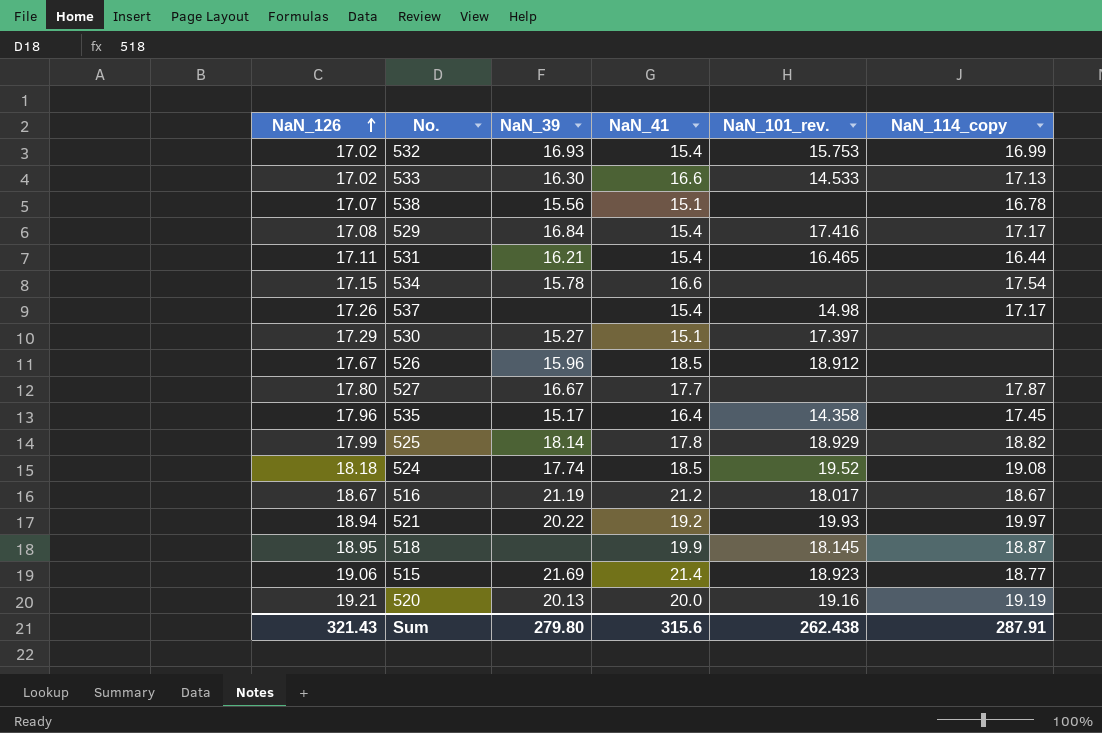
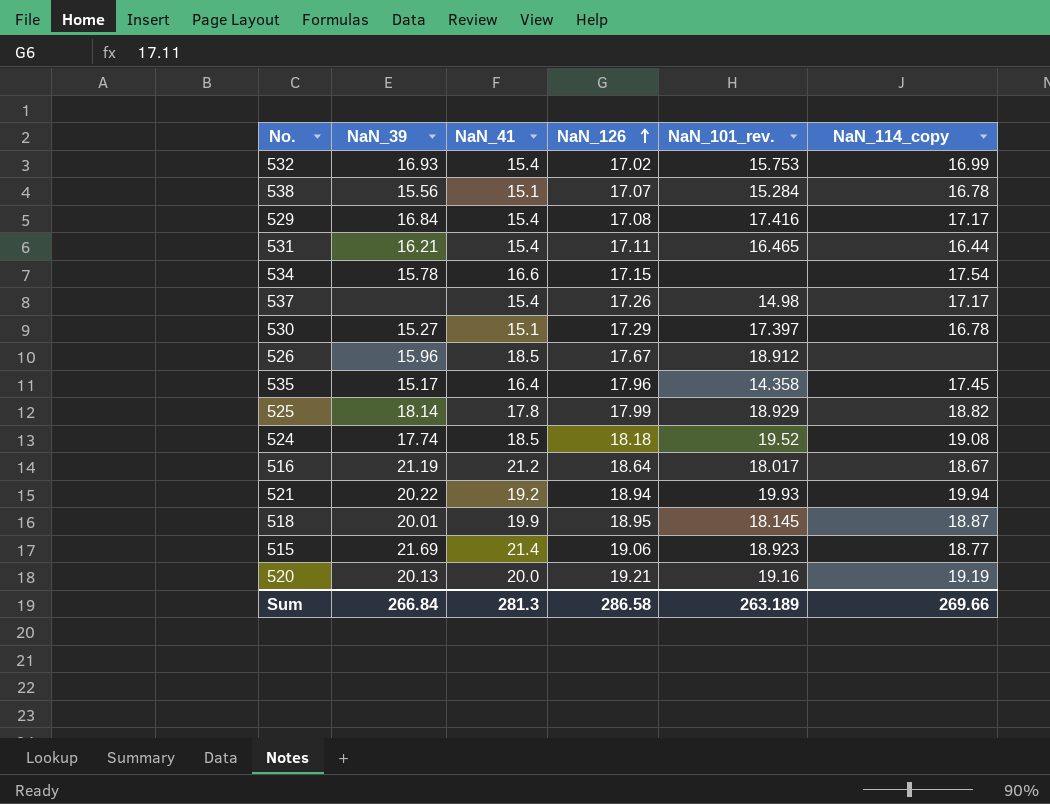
column NaN_126 | position: 1 -> 4
row 533: 17.02 | 16.30 | 16.6 | 14.533 | 17.13 -> none
row 527: 17.80 | 16.67 | 17.7 | none | 17.87 -> none
538 | NaN_101_rev.: none -> 15.284
530 | NaN_114_copy: none -> 16.78
516 | NaN_126: 18.67 -> 18.64
521 | NaN_114_copy: 19.97 -> 19.94
518 | NaN_39: none -> 20.01
Sum | NaN_39: 279.80 -> 266.84
Sum | NaN_41: 315.6 -> 281.3
Sum | NaN_126: 321.43 -> 286.58
Sum | NaN_101_rev.: 262.438 -> 263.189
Sum | NaN_114_copy: 287.91 -> 269.66

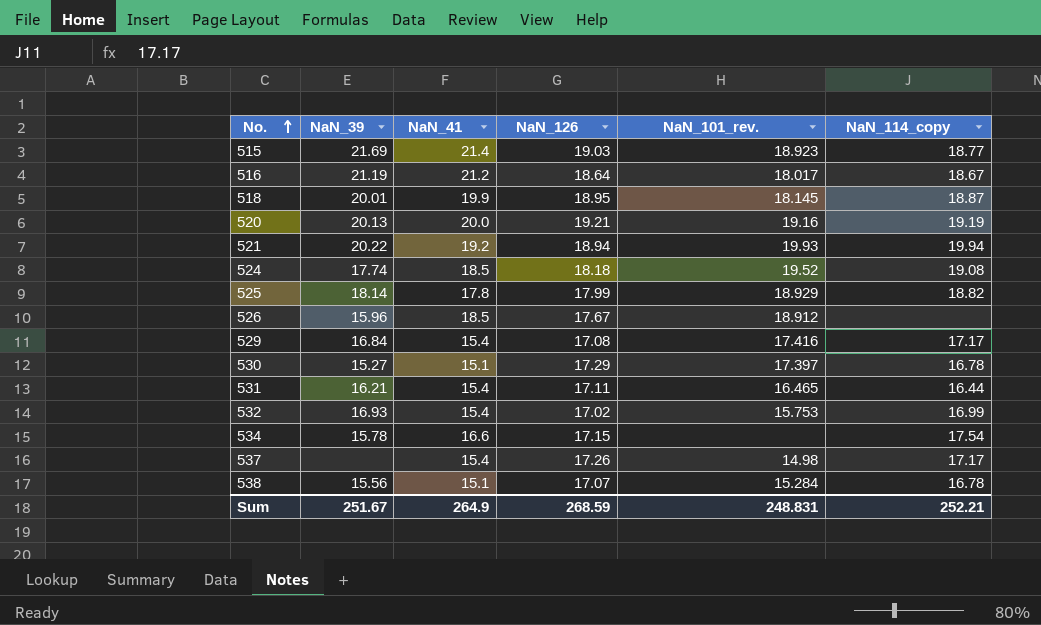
row order: NaN_126 ascending -> No. ascending
row 535: 15.17 | 16.4 | 17.96 | 14.358 | 17.45 -> none
515 | NaN_126: 19.06 -> 19.03
Sum | NaN_39: 266.84 -> 251.67
Sum | NaN_41: 281.3 -> 264.9
Sum | NaN_126: 286.58 -> 268.59
Sum | NaN_101_rev.: 263.189 -> 248.831
Sum | NaN_114_copy: 269.66 -> 252.21

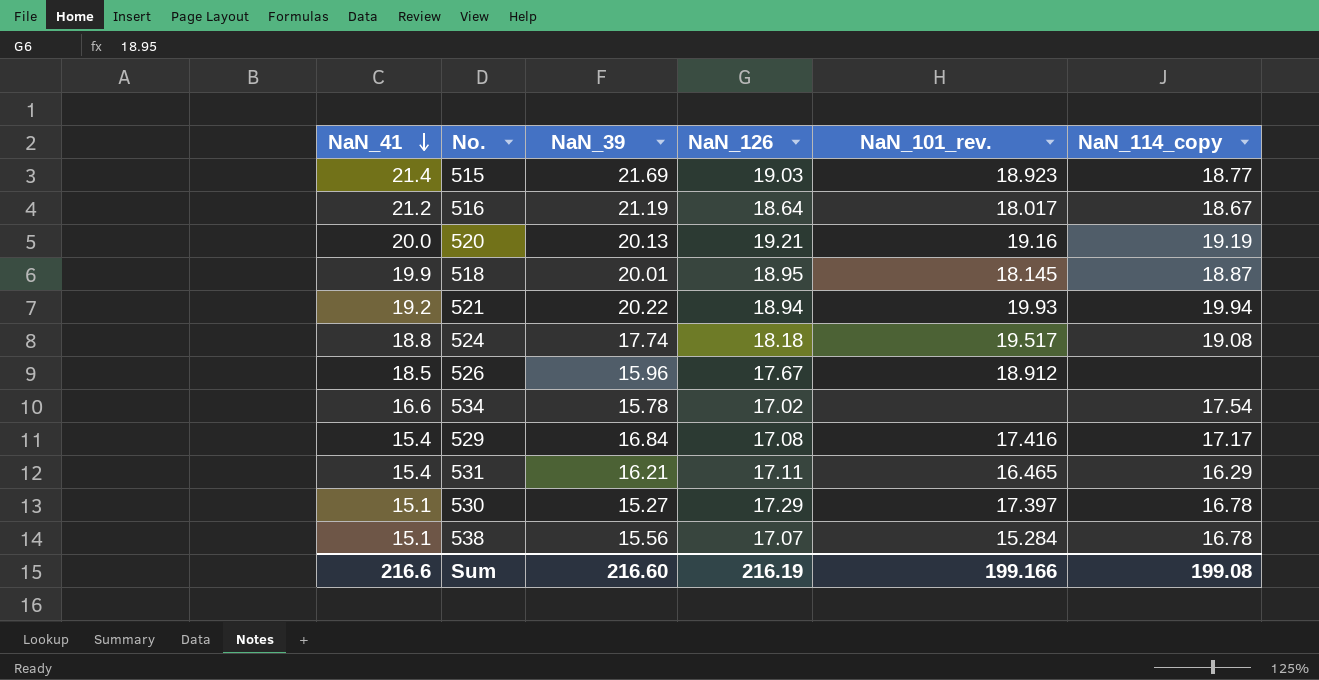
row order: No. ascending -> NaN_41 descending
column NaN_41 | position: 3 -> 1
row 525: 18.14 | 17.8 | 17.99 | 18.929 | 18.82 -> none
row 532: 16.93 | 15.4 | 17.02 | 15.753 | 16.99 -> none
row 537: none | 15.4 | 17.26 | 14.98 | 17.17 -> none
524 | NaN_41: 18.5 -> 18.8
524 | NaN_101_rev.: 19.52 -> 19.517
534 | NaN_126: 17.15 -> 17.02
531 | NaN_114_copy: 16.44 -> 16.29
Sum | NaN_41: 264.9 -> 216.6
Sum | NaN_39: 251.67 -> 216.60
Sum | NaN_126: 268.59 -> 216.19
Sum | NaN_101_rev.: 248.831 -> 199.166
Sum | NaN_114_copy: 252.21 -> 199.08

